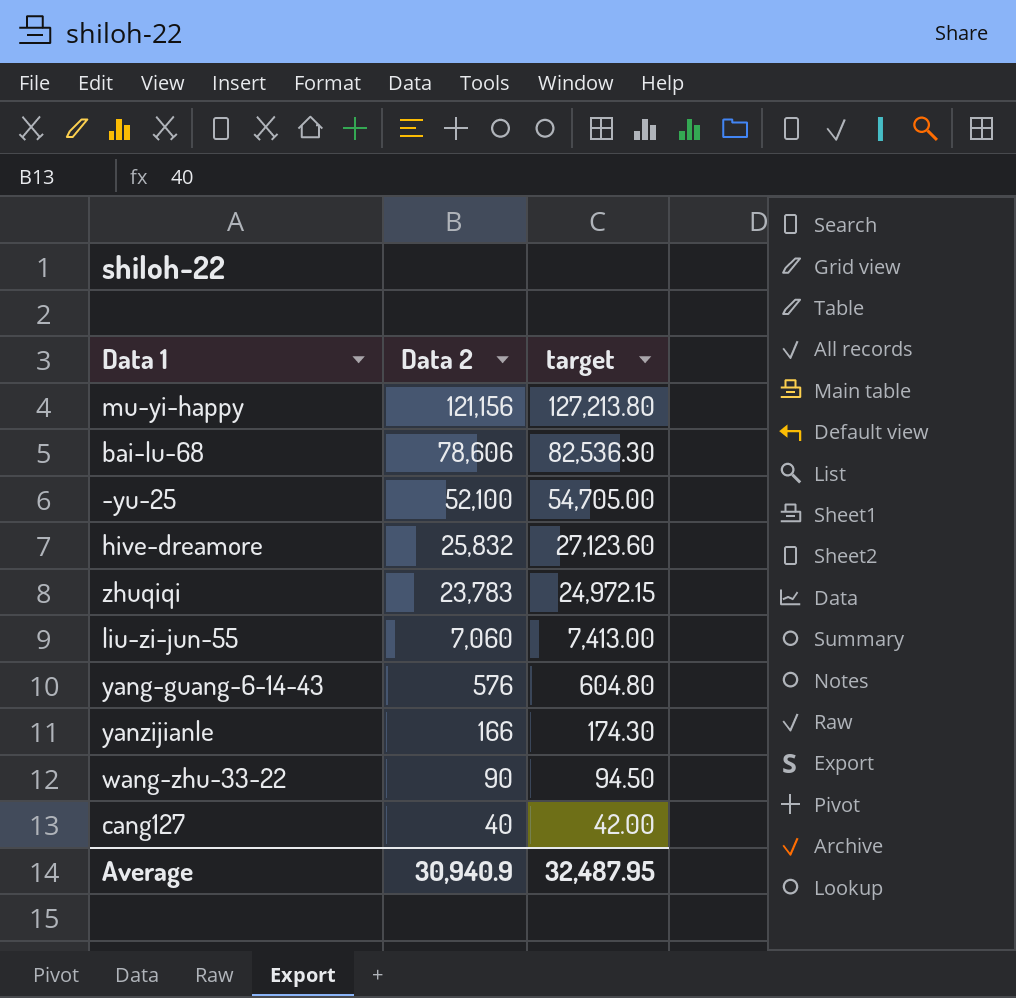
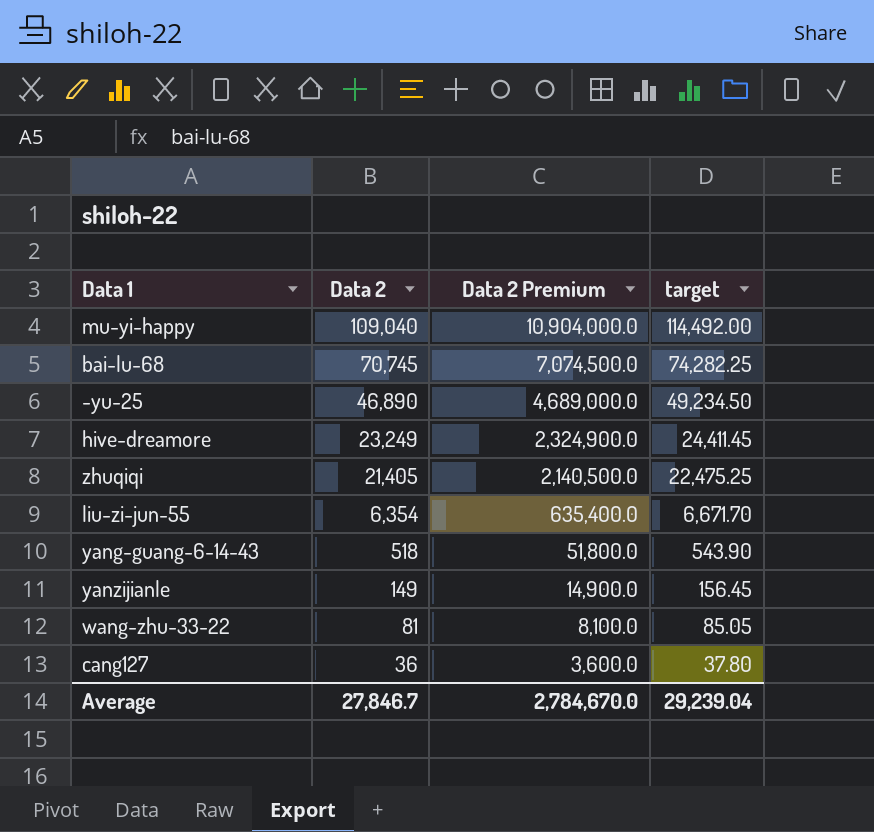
column Data 2 Premium | formula: none -> [Data 2] * 100
mu-yi-happy | Data 2: 121,156 -> 109,040
mu-yi-happy | target: 127,213.80 -> 114,492.00
bai-lu-68 | Data 2: 78,606 -> 70,745
bai-lu-68 | target: 82,536.30 -> 74,282.25
-yu-25 | Data 2: 52,100 -> 46,890
-yu-25 | target: 54,705.00 -> 49,234.50
hive-dreamore | Data 2: 25,832 -> 23,249
hive-dreamore | target: 27,123.60 -> 24,411.45
zhuqiqi | Data 2: 23,783 -> 21,405
zhuqiqi | target: 24,972.15 -> 22,475.25
liu-zi-jun-55 | Data 2: 7,060 -> 6,354
liu-zi-jun-55 | target: 7,413.00 -> 6,671.70
yang-guang-6-14-43 | Data 2: 576 -> 518
yang-guang-6-14-43 | target: 604.80 -> 543.90
yanzijianle | Data 2: 166 -> 149
yanzijianle | target: 174.30 -> 156.45
wang-zhu-33-22 | Data 2: 90 -> 81
wang-zhu-33-22 | target: 94.50 -> 85.05
cang127 | Data 2: 40 -> 36
cang127 | target: 42.00 -> 37.80
Average | Data 2: 30,940.9 -> 27,846.7
Average | target: 32,487.95 -> 29,239.04

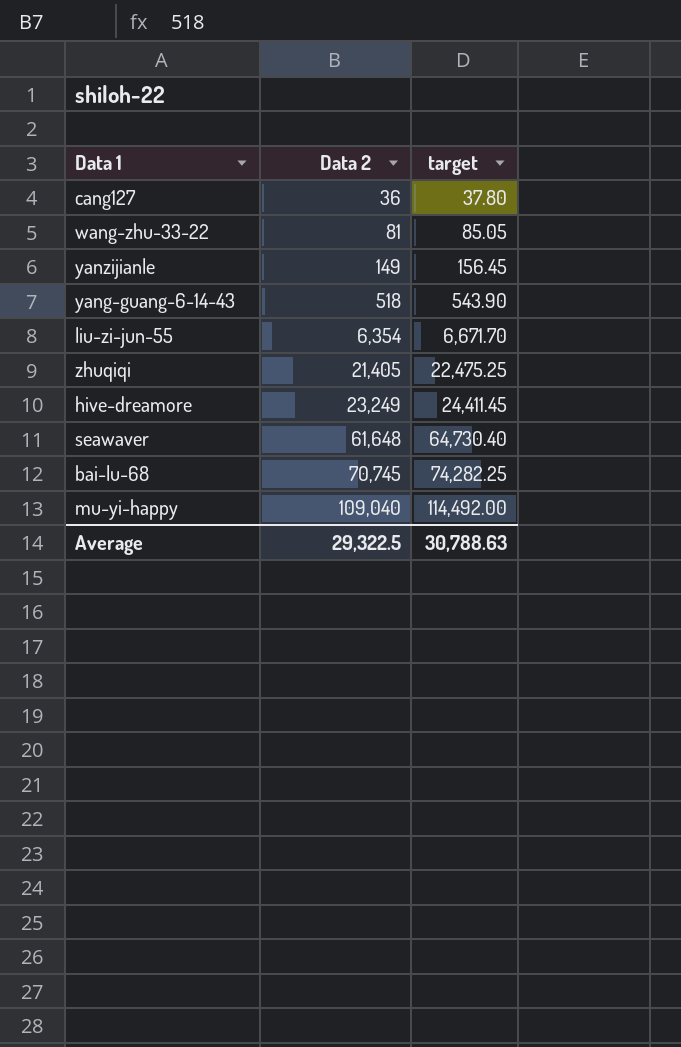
row order: Data 2 descending -> Data 2 ascending
column Data 2 Premium | formula: [Data 2] * 100 -> none
row -yu-25: 46,890 | 4,689,000.0 | 49,234.50 -> none
row seawaver: none -> 61,648 | 64,730.40
Average | Data 2: 27,846.7 -> 29,322.5
Average | target: 29,239.04 -> 30,788.63

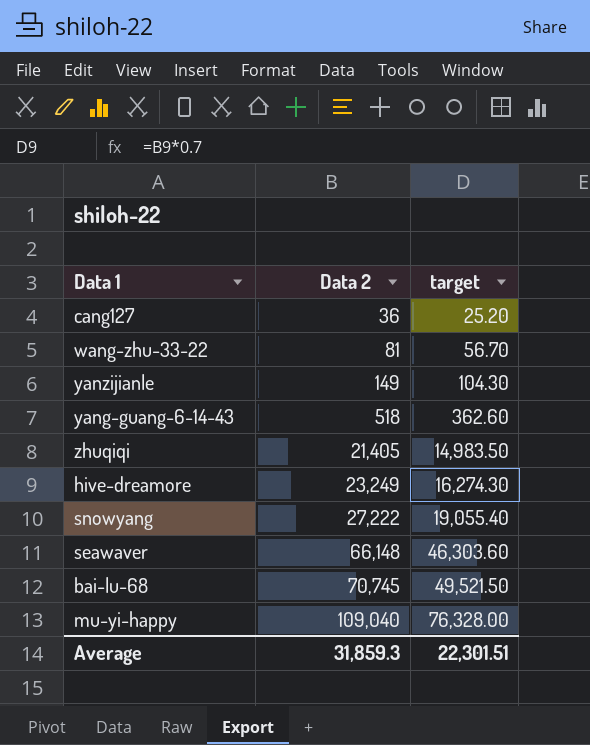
column target | formula: [Data 2] * 1.05 -> [Data 2] * 0.7
row liu-zi-jun-55: 6,354 | 6,671.70 -> none
row snowyang: none -> 27,222 | 19,055.40
seawaver | Data 2: 61,648 -> 66,148
Average | Data 2: 29,322.5 -> 31,859.3
Average | target: 30,788.63 -> 22,301.51

